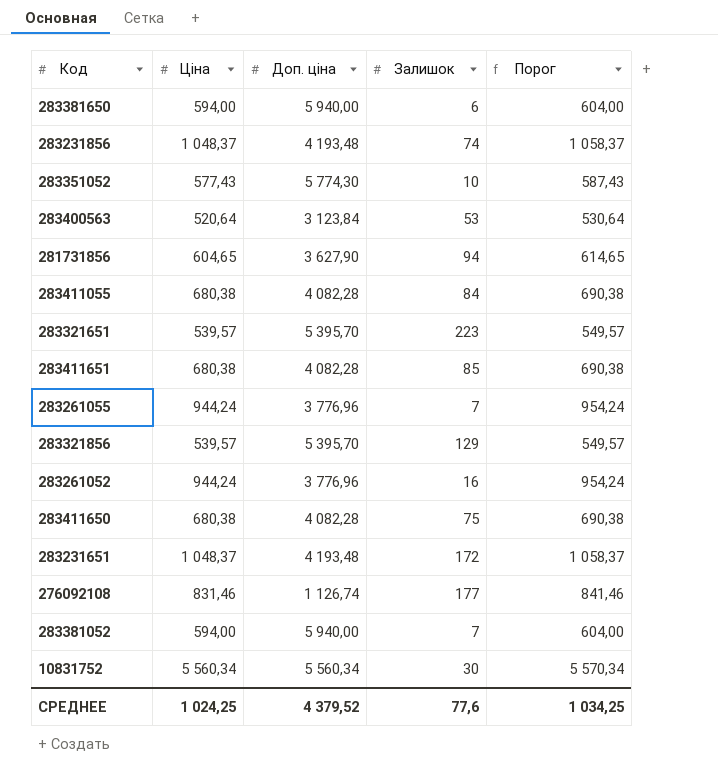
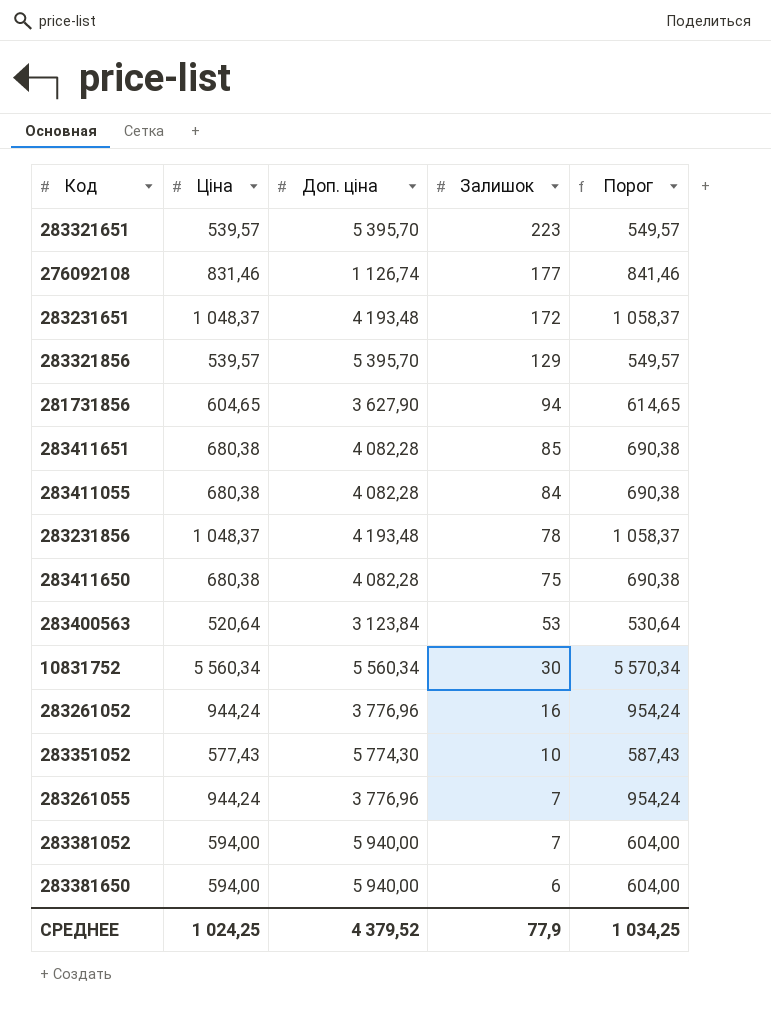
row order: none -> Залишок descending
283231856 | Залишок: 74 -> 78
СРЕДНЕЕ | Залишок: 77,6 -> 77,9

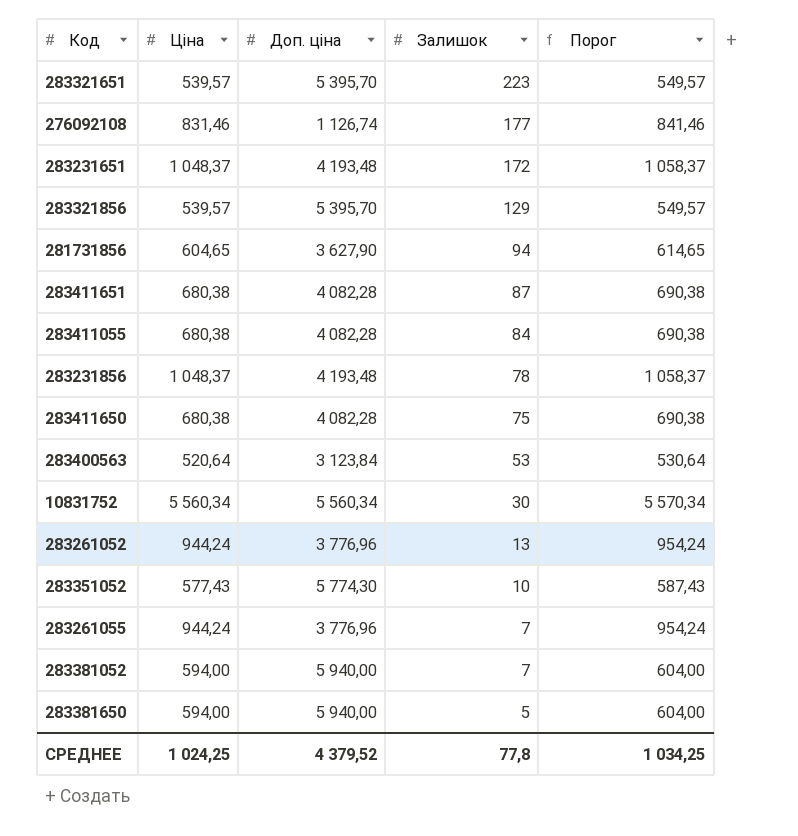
283411651 | Залишок: 85 -> 87
283261052 | Залишок: 16 -> 13
283381650 | Залишок: 6 -> 5
СРЕДНЕЕ | Залишок: 77,9 -> 77,8

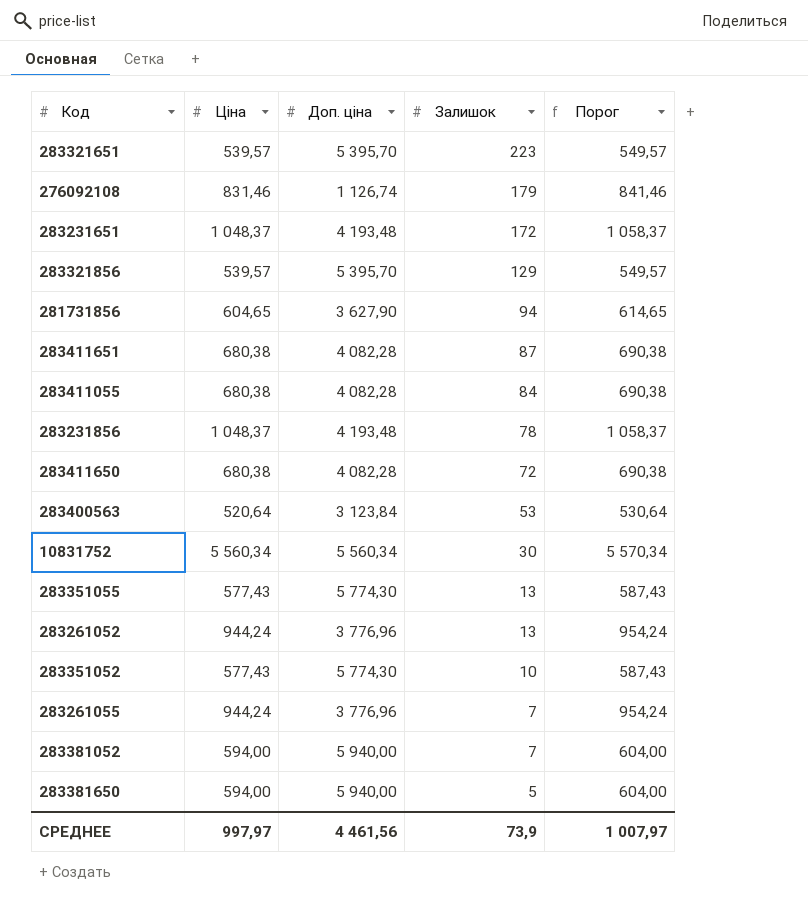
276092108 | Залишок: 177 -> 179
283411650 | Залишок: 75 -> 72
row 283351055: none -> 577,43 | 5 774,30 | 13 | 587,43
СРЕДНЕЕ | Ціна: 1 024,25 -> 997,97
СРЕДНЕЕ | Доп. ціна: 4 379,52 -> 4 461,56
СРЕДНЕЕ | Залишок: 77,8 -> 73,9
СРЕДНЕЕ | Порог: 1 034,25 -> 1 007,97

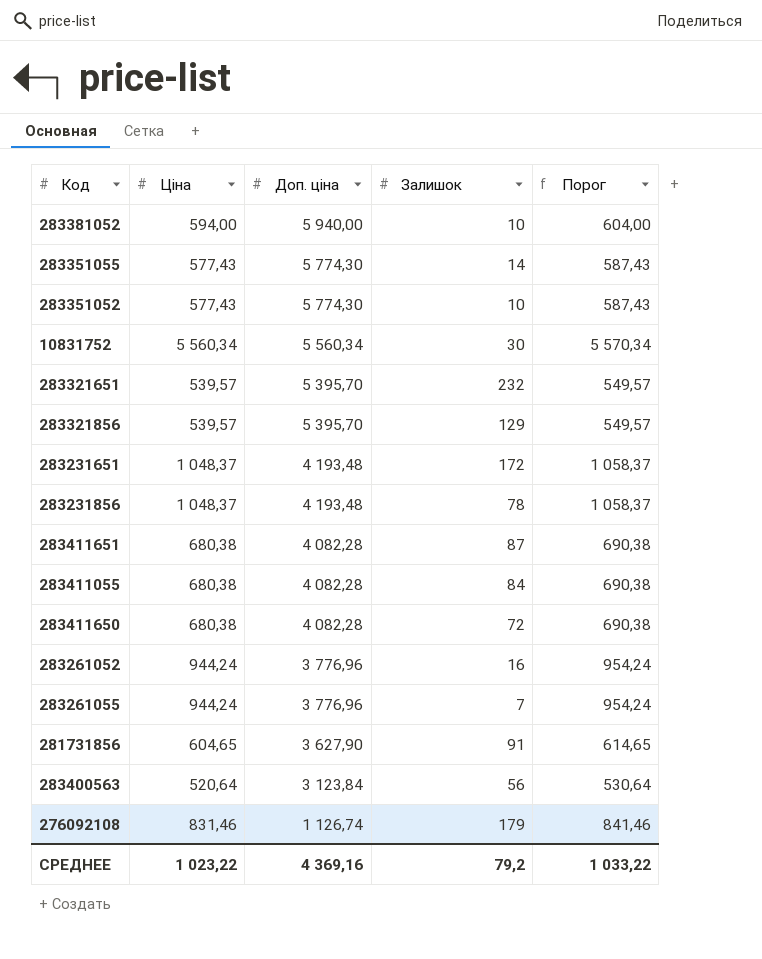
row order: Залишок descending -> Доп. ціна descending
row 283381650: 594,00 | 5 940,00 | 5 | 604,00 -> none
283381052 | Залишок: 7 -> 10
283351055 | Залишок: 13 -> 14
283321651 | Залишок: 223 -> 232
283261052 | Залишок: 13 -> 16
281731856 | Залишок: 94 -> 91
283400563 | Залишок: 53 -> 56
СРЕДНЕЕ | Ціна: 997,97 -> 1 023,22
СРЕДНЕЕ | Доп. ціна: 4 461,56 -> 4 369,16
СРЕДНЕЕ | Залишок: 73,9 -> 79,2
СРЕДНЕЕ | Порог: 1 007,97 -> 1 033,22

